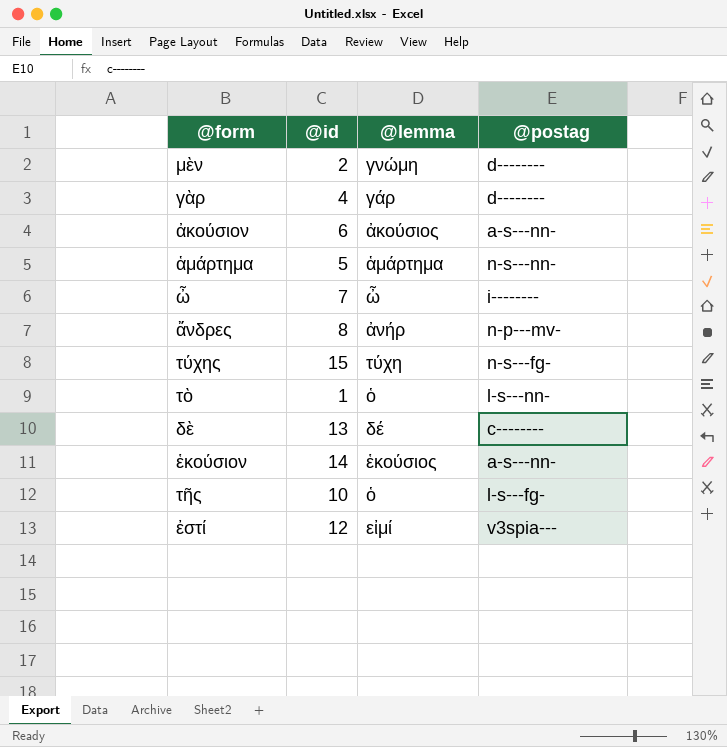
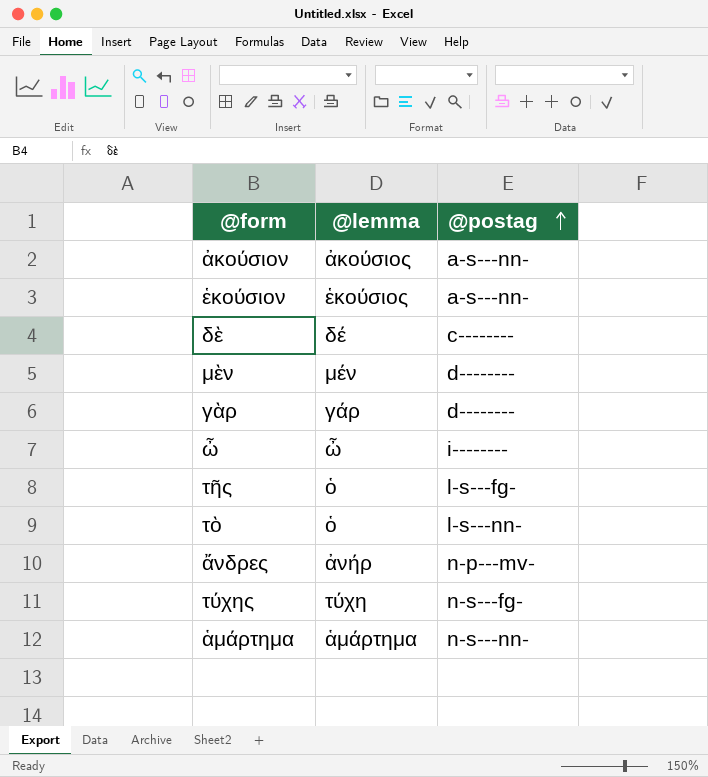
row order: none -> @postag ascending
column @id | position: 2 -> none
row ἐστί: 12 | εἰμί | v3spia--- -> none
μὲν | @lemma: γνώμη -> μέν

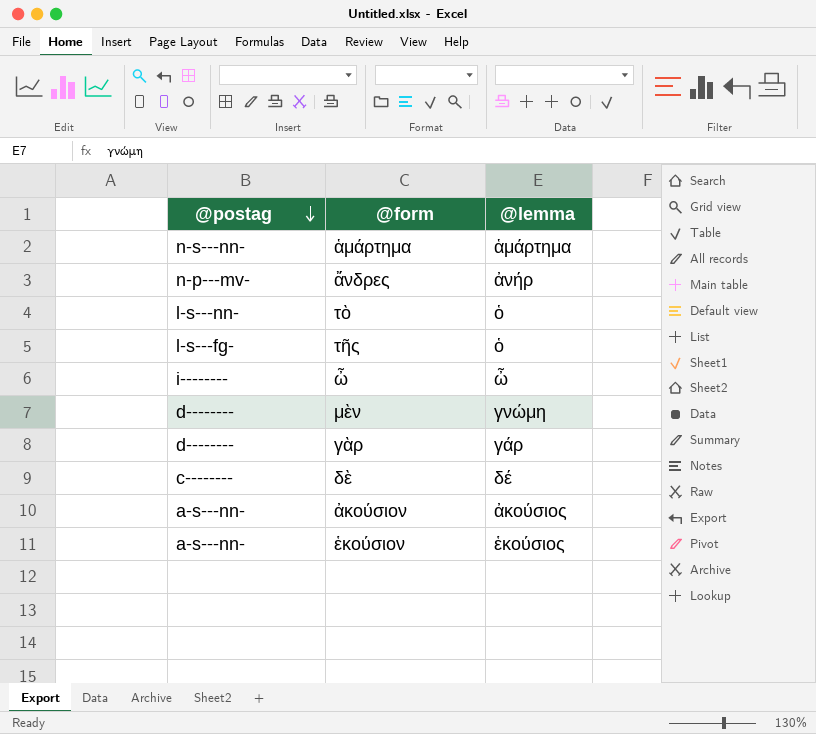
row order: @postag ascending -> @postag descending
column @postag | position: 3 -> 1
row τύχης: τύχη | n-s---fg- -> none
μὲν | @lemma: μέν -> γνώμη

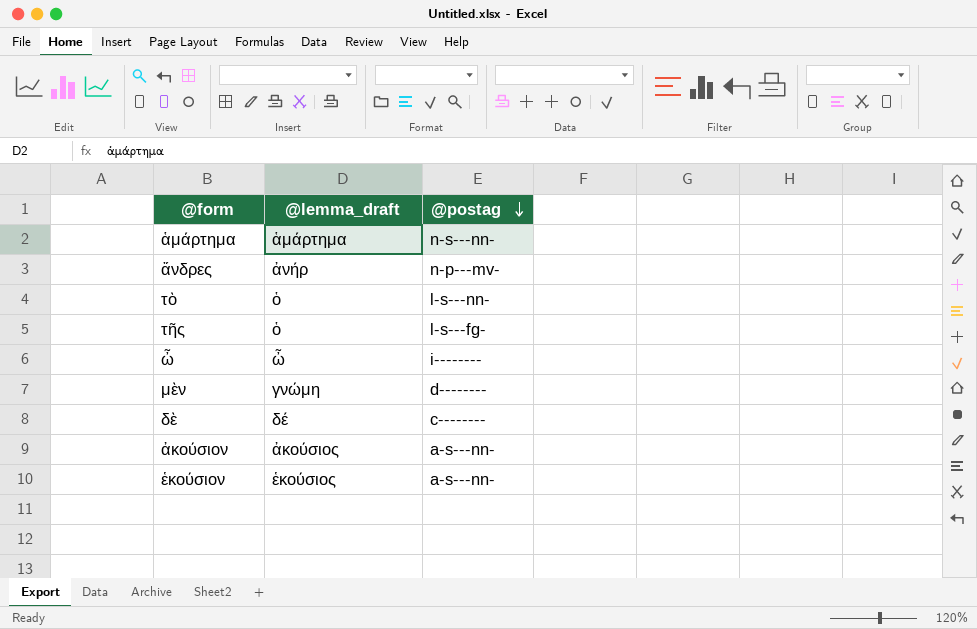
column name: @lemma -> @lemma_draft
column @postag | position: 1 -> 3
row γὰρ: d-------- | γάρ -> none

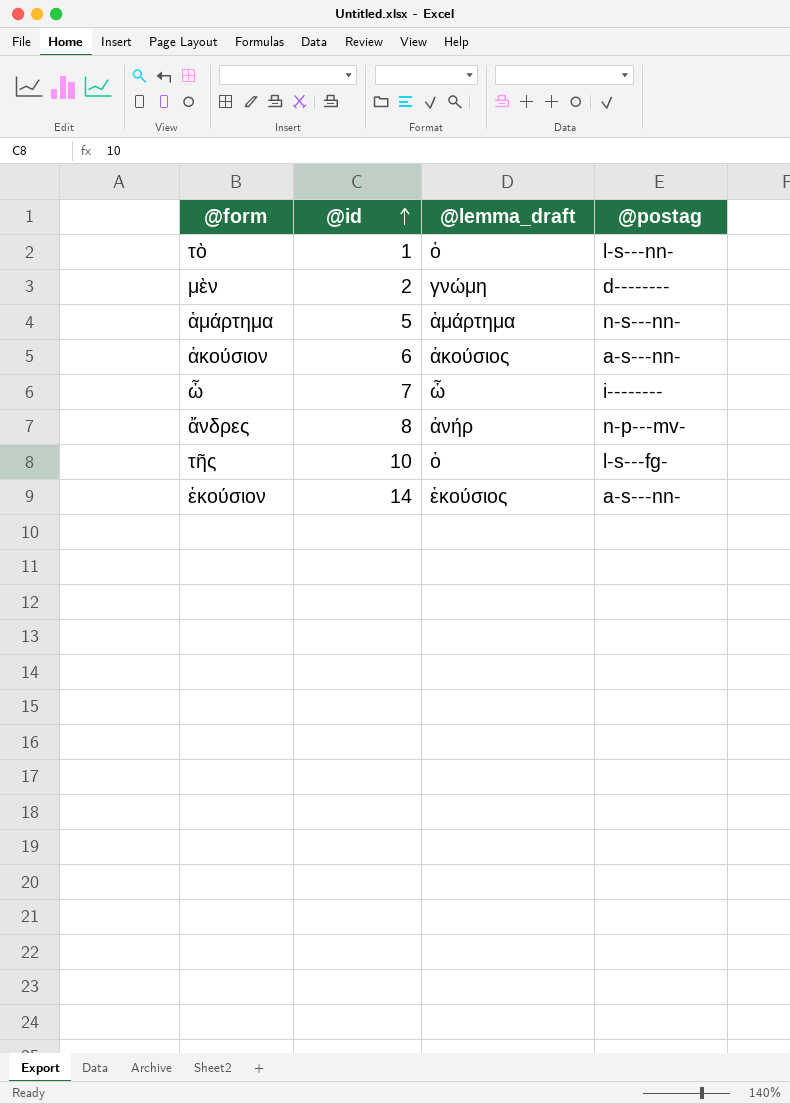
row order: @postag descending -> @id ascending
column @id | position: none -> 2
row δὲ: δέ | c-------- -> none

